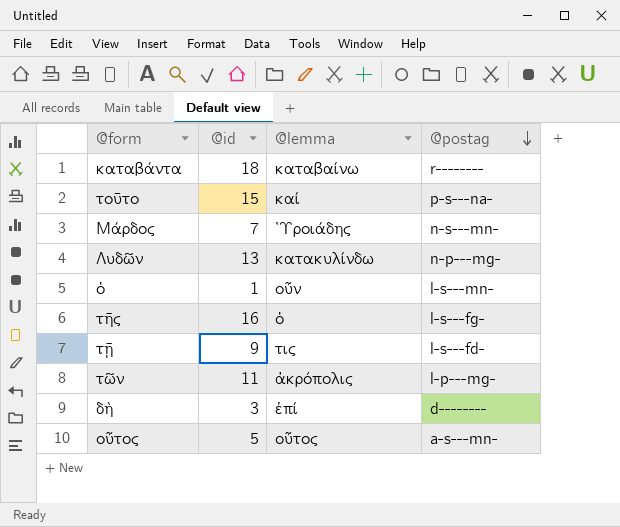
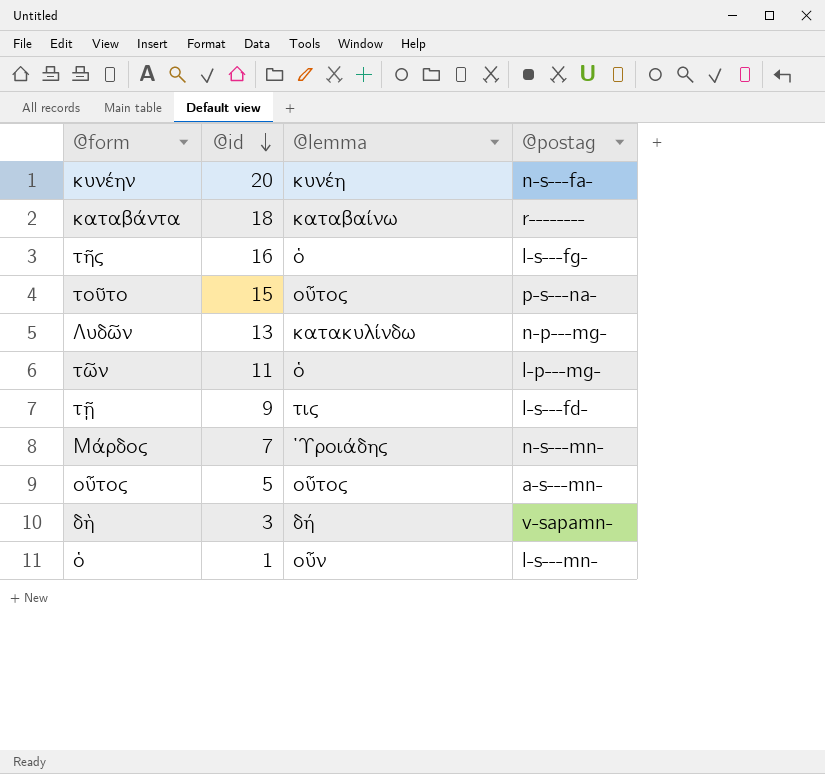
row order: @postag descending -> @id descending
row κυνέην: none -> 20 | κυνέη | n-s---fa-
τοῦτο | @lemma: καί -> οὗτος
τῶν | @lemma: ἀκρόπολις -> ὁ
δὴ | @lemma: ἐπί -> δή
δὴ | @postag: d-------- -> v-sapamn-

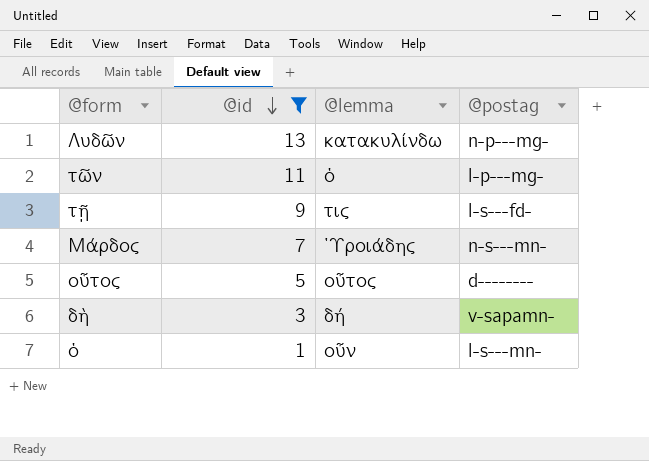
filter: none -> @id <= 13
οὗτος | @postag: a-s---mn- -> d--------

